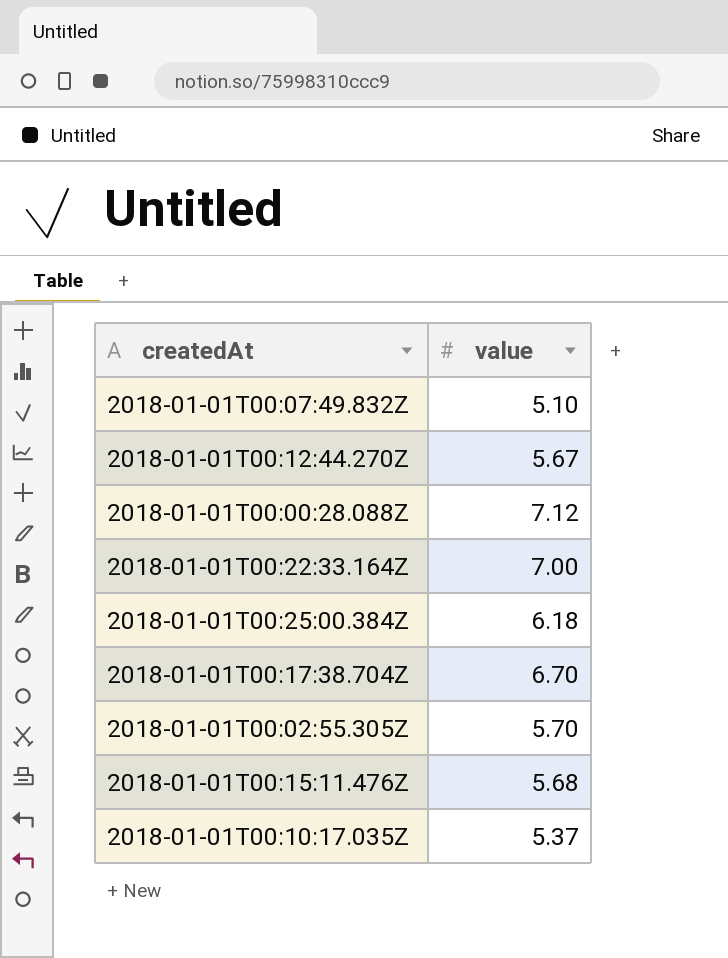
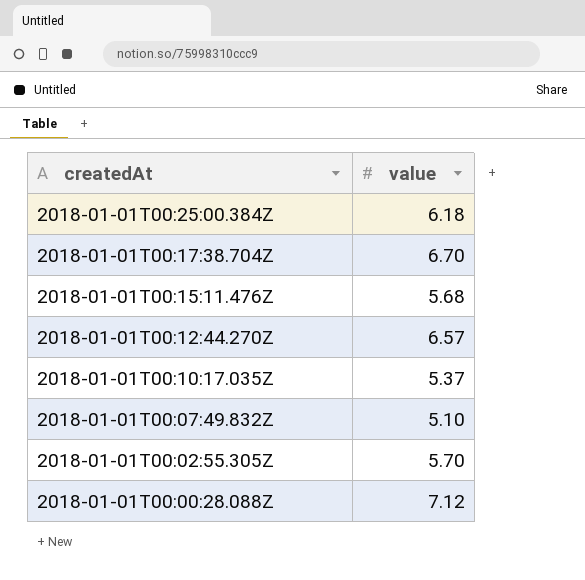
row order: none -> createdAt descending
row 2018-01-01T00:22:33.164Z: 7.00 -> none
2018-01-01T00:12:44.270Z | value: 5.67 -> 6.57

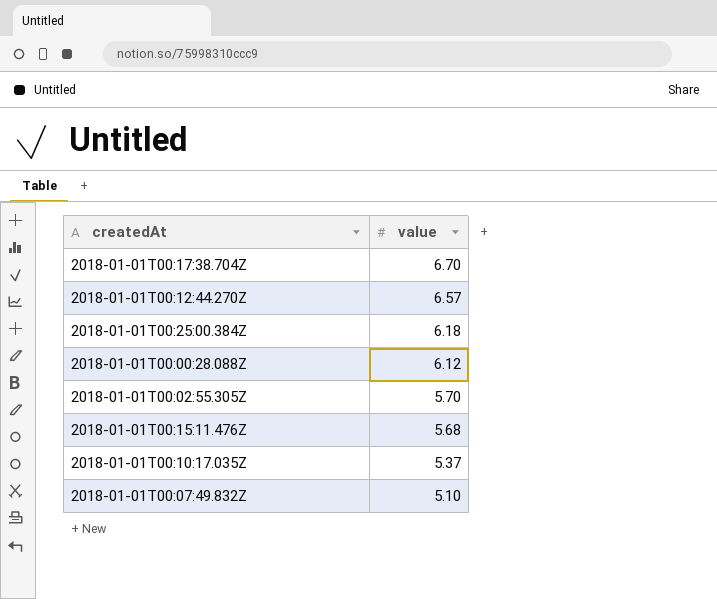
row order: createdAt descending -> value descending
2018-01-01T00:00:28.088Z | value: 7.12 -> 6.12

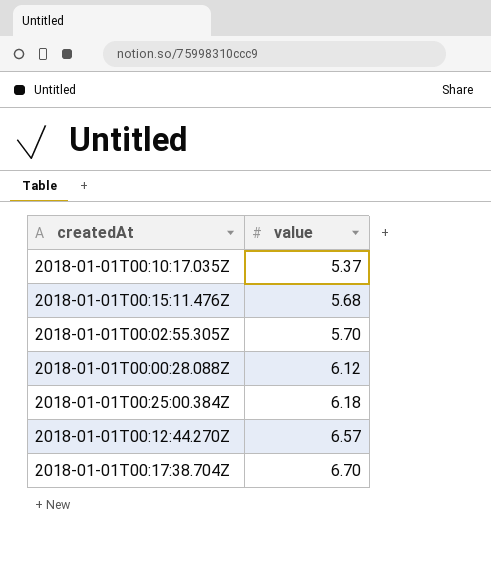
row order: value descending -> value ascending
row 2018-01-01T00:07:49.832Z: 5.10 -> none

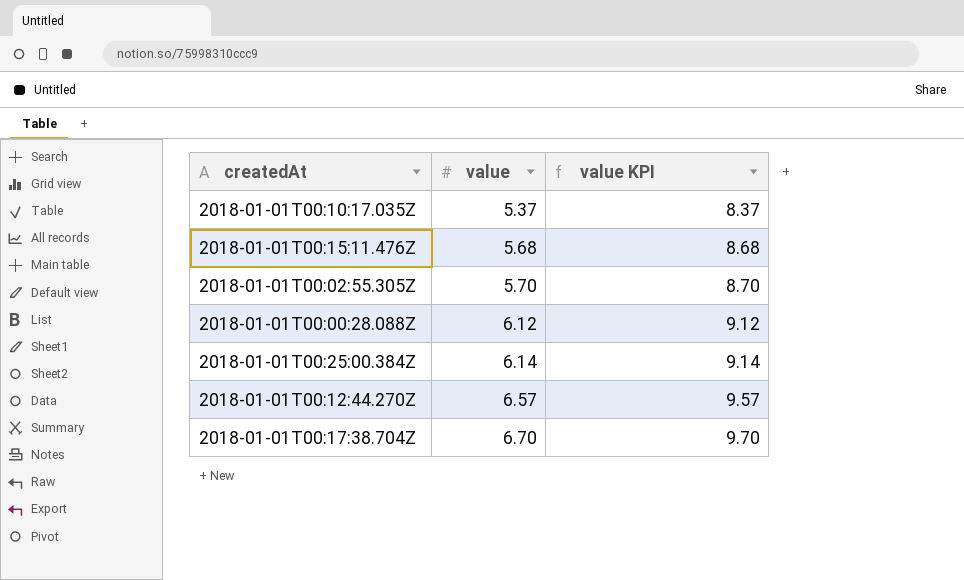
column value KPI | formula: none -> [value] + 3
2018-01-01T00:25:00.384Z | value: 6.18 -> 6.14

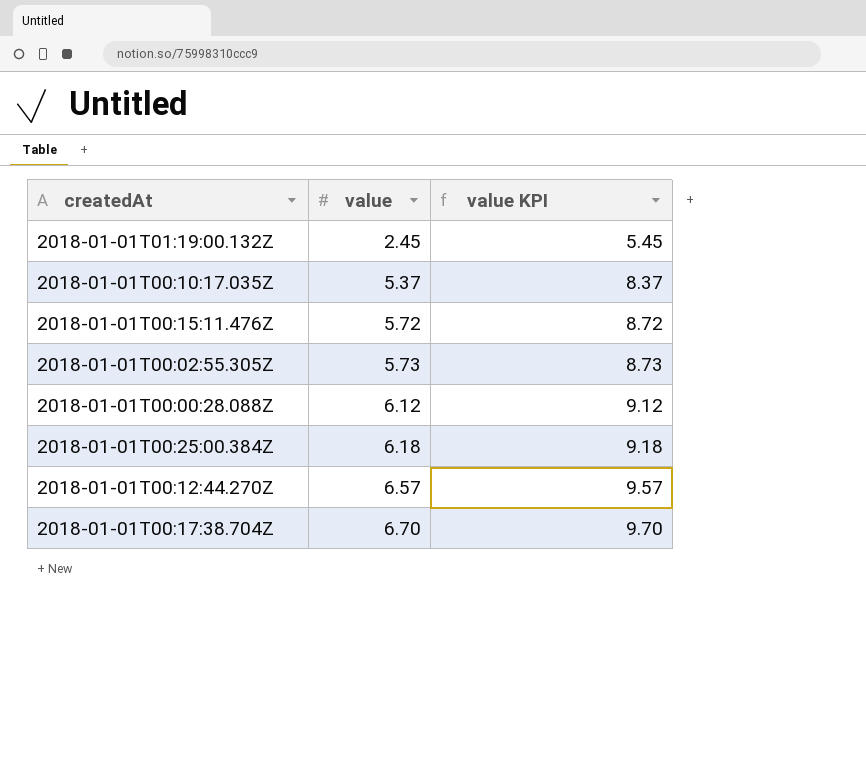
row 2018-01-01T01:19:00.132Z: none -> 2.45 | 5.45
2018-01-01T00:15:11.476Z | value: 5.68 -> 5.72
2018-01-01T00:15:11.476Z | value KPI: 8.68 -> 8.72
2018-01-01T00:02:55.305Z | value: 5.70 -> 5.73
2018-01-01T00:02:55.305Z | value KPI: 8.70 -> 8.73
2018-01-01T00:25:00.384Z | value: 6.14 -> 6.18
2018-01-01T00:25:00.384Z | value KPI: 9.14 -> 9.18

